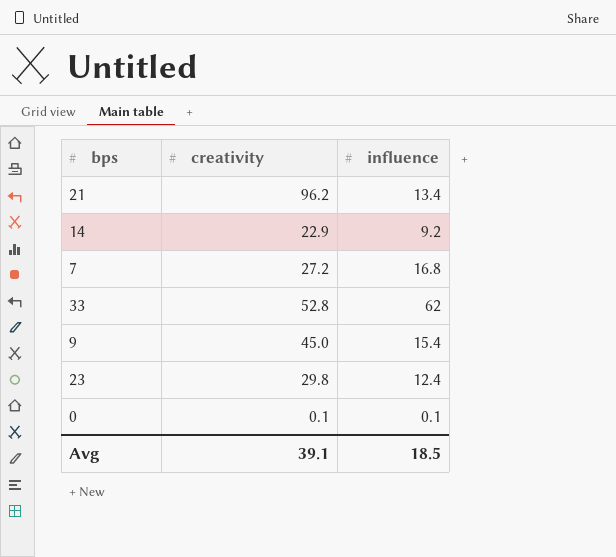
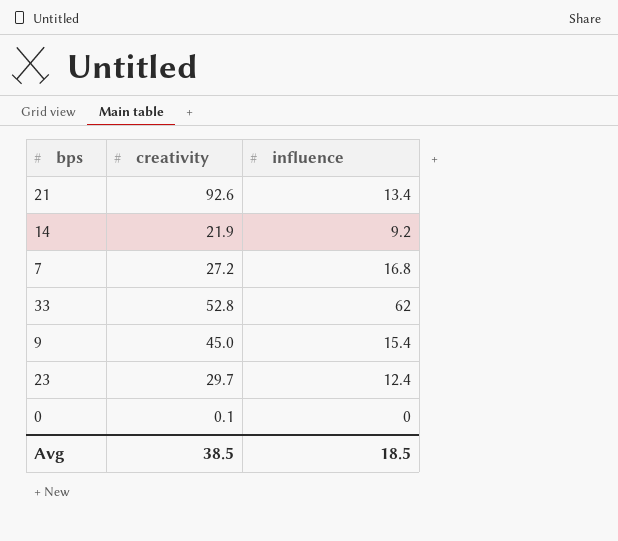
21 | creativity: 96.2 -> 92.6
14 | creativity: 22.9 -> 21.9
23 | creativity: 29.8 -> 29.7
0 | influence: 0.1 -> 0
Avg | creativity: 39.1 -> 38.5

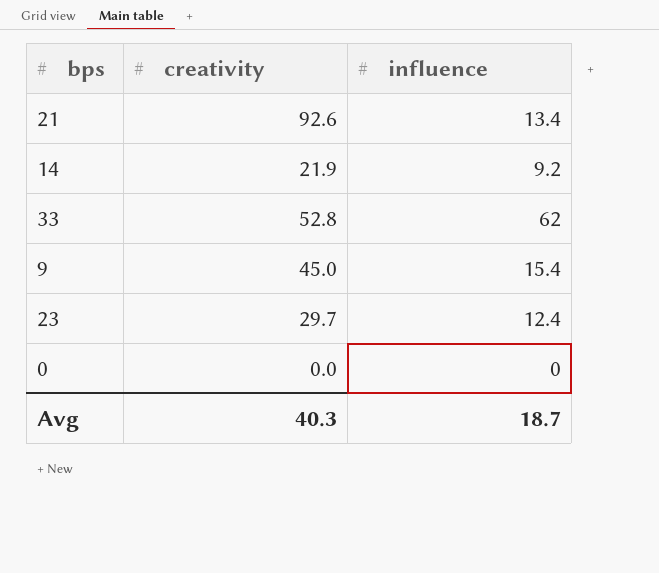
row 7: 27.2 | 16.8 -> none
0 | creativity: 0.1 -> 0.0
Avg | creativity: 38.5 -> 40.3
Avg | influence: 18.5 -> 18.7

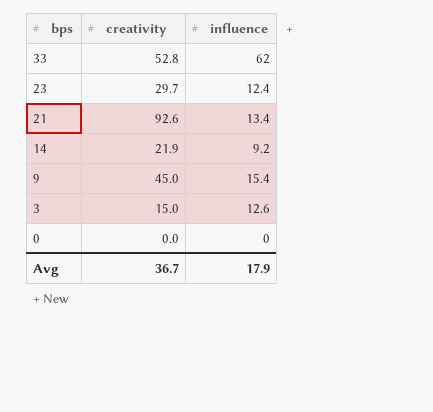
row order: none -> bps descending
row 3: none -> 15.0 | 12.6
Avg | creativity: 40.3 -> 36.7
Avg | influence: 18.7 -> 17.9

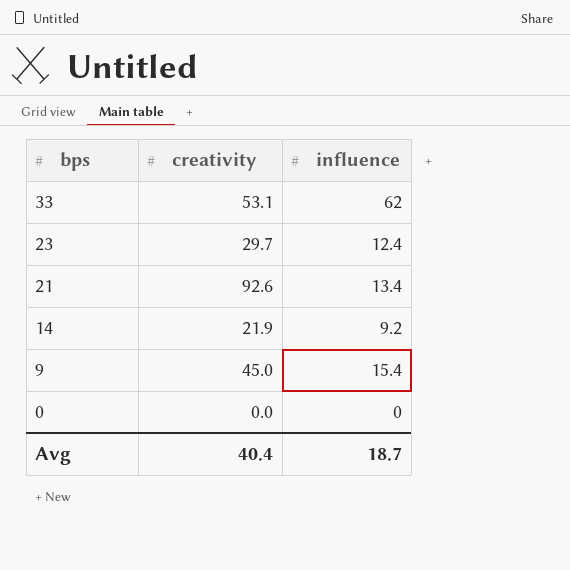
row 3: 15.0 | 12.6 -> none
33 | creativity: 52.8 -> 53.1
Avg | creativity: 36.7 -> 40.4
Avg | influence: 17.9 -> 18.7

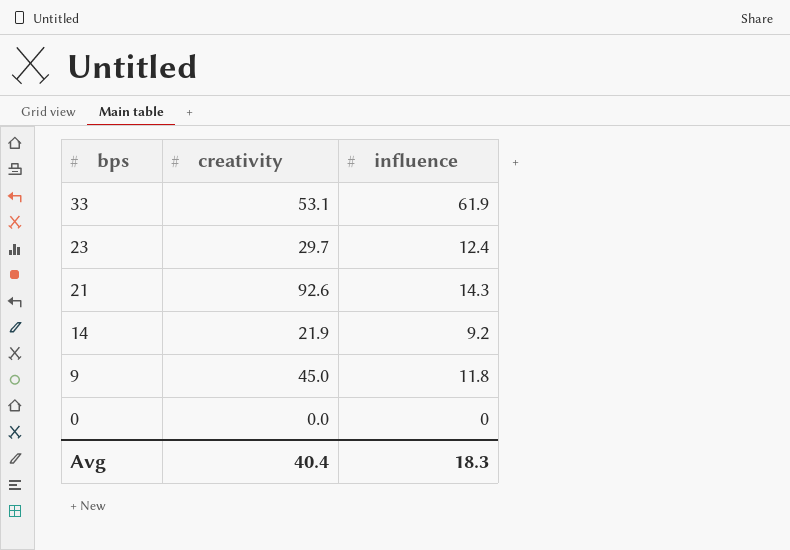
33 | influence: 62 -> 61.9
21 | influence: 13.4 -> 14.3
9 | influence: 15.4 -> 11.8
Avg | influence: 18.7 -> 18.3

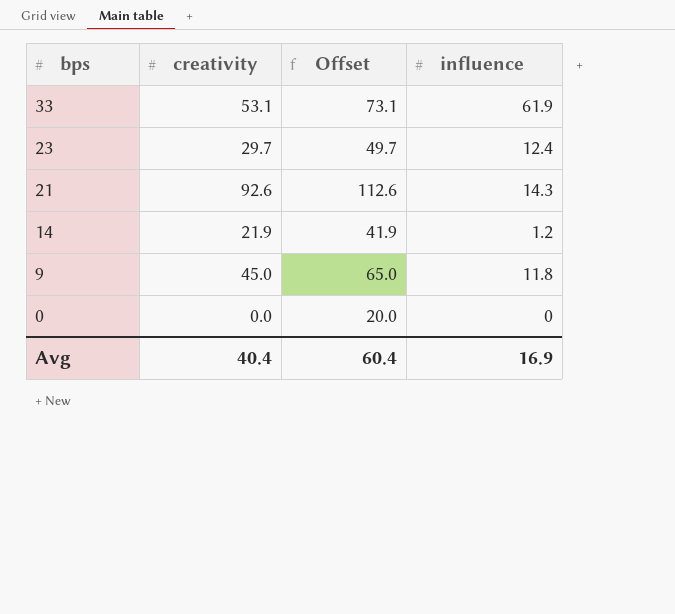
column Offset | formula: none -> [creativity] + 20
14 | influence: 9.2 -> 1.2
Avg | influence: 18.3 -> 16.9

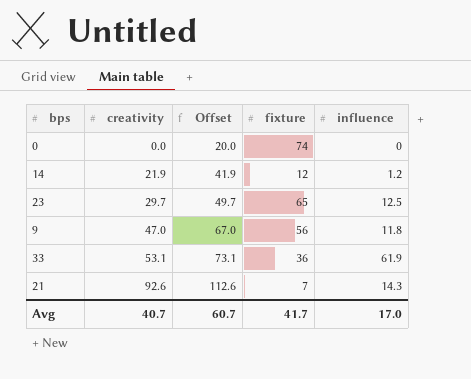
row order: bps descending -> creativity ascending
column fixture | position: none -> 4
23 | influence: 12.4 -> 12.5
9 | creativity: 45.0 -> 47.0
9 | Offset: 65.0 -> 67.0
Avg | creativity: 40.4 -> 40.7
Avg | Offset: 60.4 -> 60.7
Avg | influence: 16.9 -> 17.0

